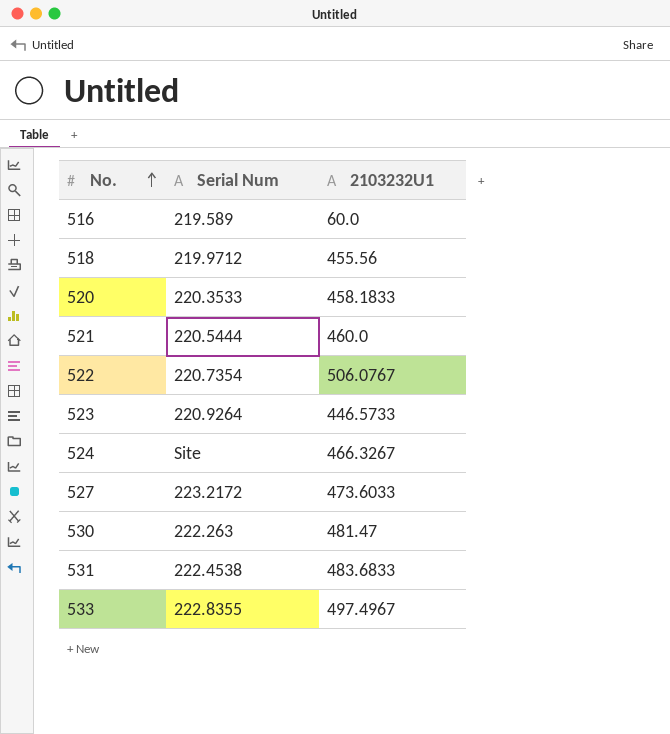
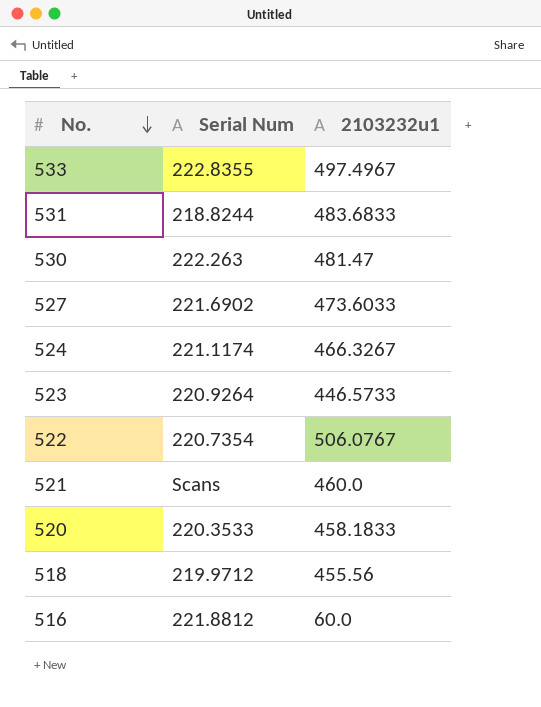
row order: No. ascending -> No. descending
column name: 2103232U1 -> 2103232u1
531 | Serial Num: 222.4538 -> 218.8244
527 | Serial Num: 223.2172 -> 221.6902
524 | Serial Num: Site -> 221.1174
521 | Serial Num: 220.5444 -> Scans
516 | Serial Num: 219.589 -> 221.8812

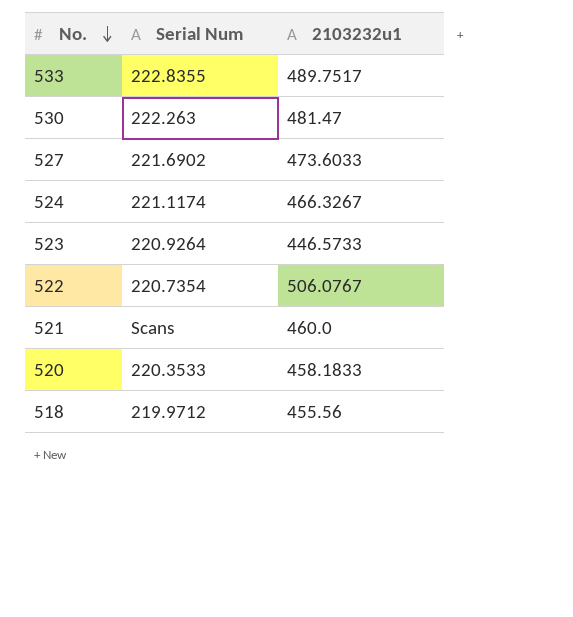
row 531: 218.8244 | 483.6833 -> none
row 516: 221.8812 | 60.0 -> none
533 | 2103232u1: 497.4967 -> 489.7517

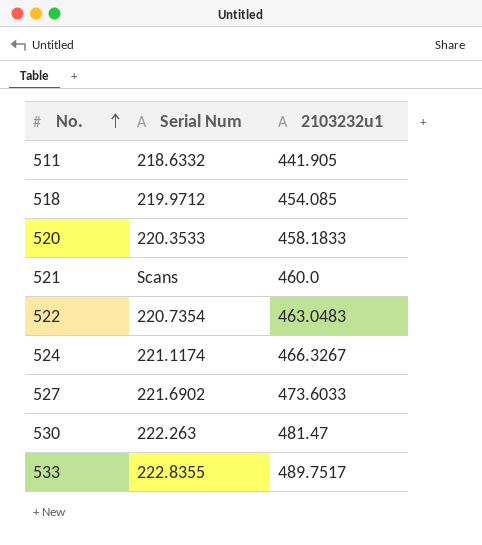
row order: No. descending -> No. ascending
row 523: 220.9264 | 446.5733 -> none
row 511: none -> 218.6332 | 441.905
518 | 2103232u1: 455.56 -> 454.085
522 | 2103232u1: 506.0767 -> 463.0483

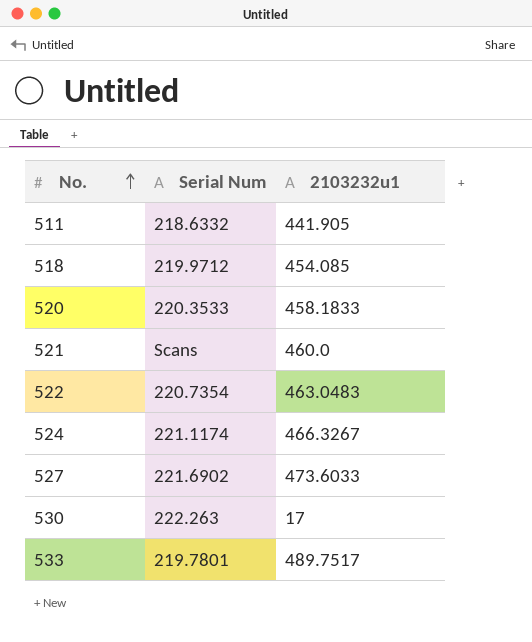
530 | 2103232u1: 481.47 -> 17
533 | Serial Num: 222.8355 -> 219.7801

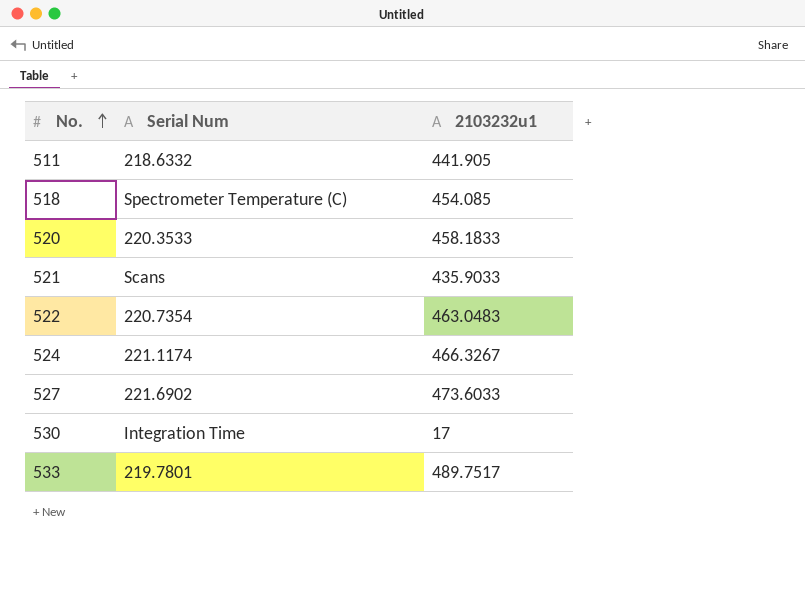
518 | Serial Num: 219.9712 -> Spectrometer Temperature (C)
521 | 2103232u1: 460.0 -> 435.9033
530 | Serial Num: 222.263 -> Integration Time

